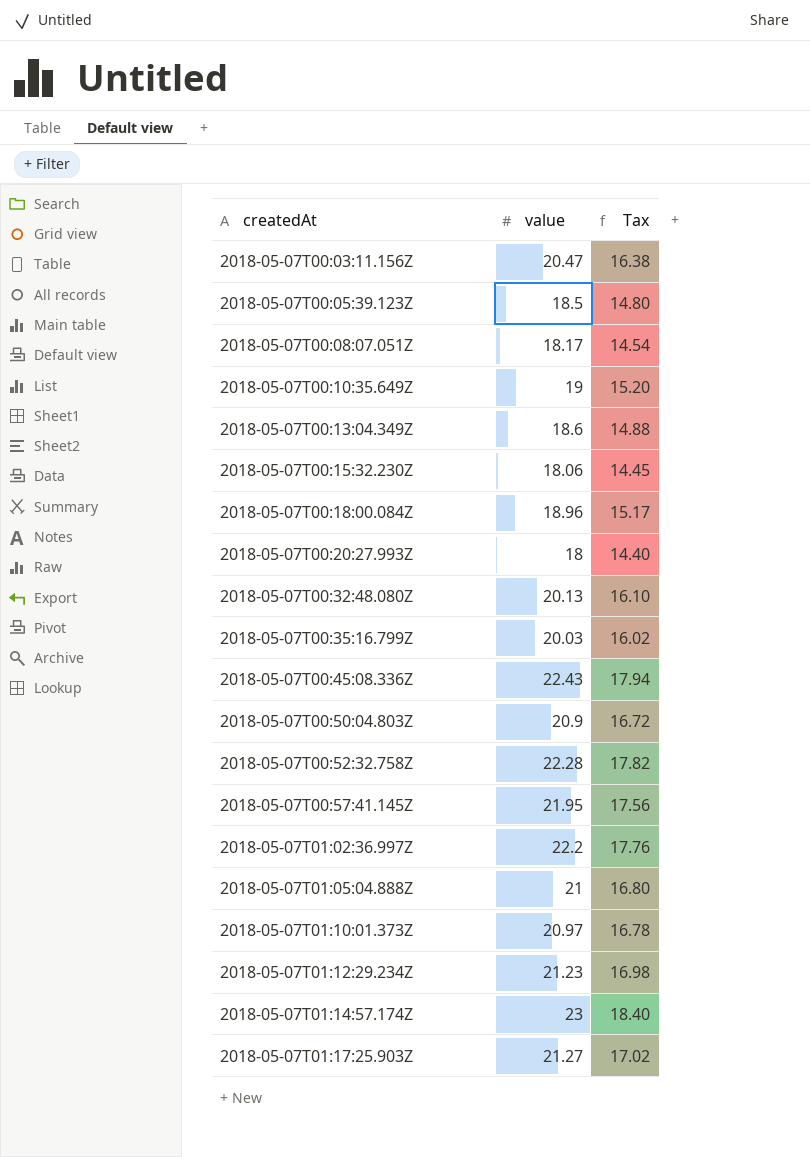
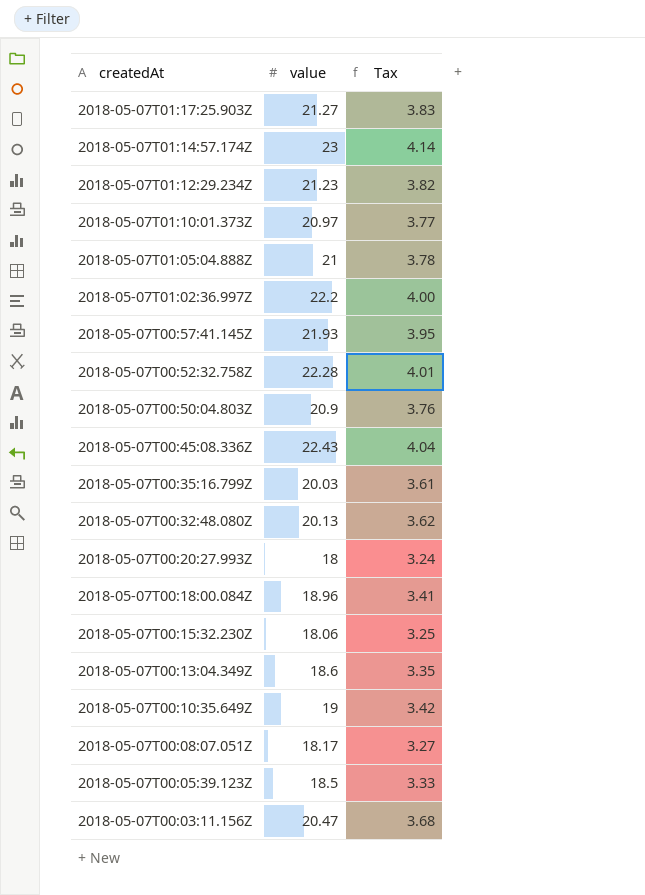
row order: createdAt ascending -> createdAt descending
column Tax | formula: [value] * 0.8 -> [value] * 0.18
2018-05-07T00:57:41.145Z | value: 21.95 -> 21.93

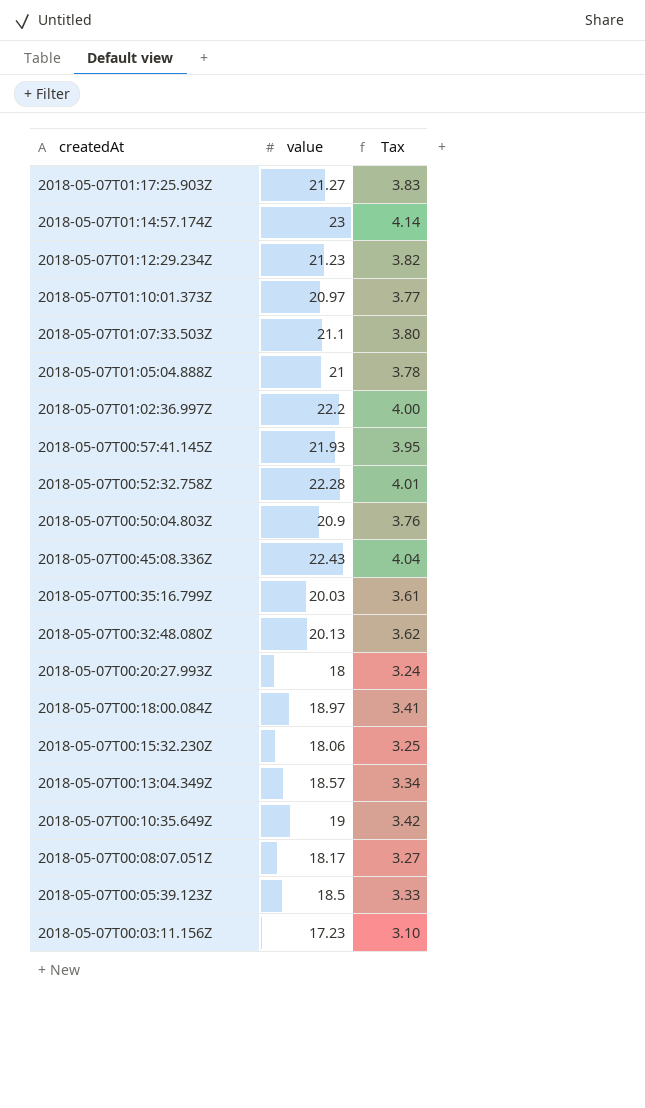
row 2018-05-07T01:07:33.503Z: none -> 21.1 | 3.80
2018-05-07T00:18:00.084Z | value: 18.96 -> 18.97
2018-05-07T00:13:04.349Z | value: 18.6 -> 18.57
2018-05-07T00:13:04.349Z | Tax: 3.35 -> 3.34
2018-05-07T00:03:11.156Z | value: 20.47 -> 17.23
2018-05-07T00:03:11.156Z | Tax: 3.68 -> 3.10

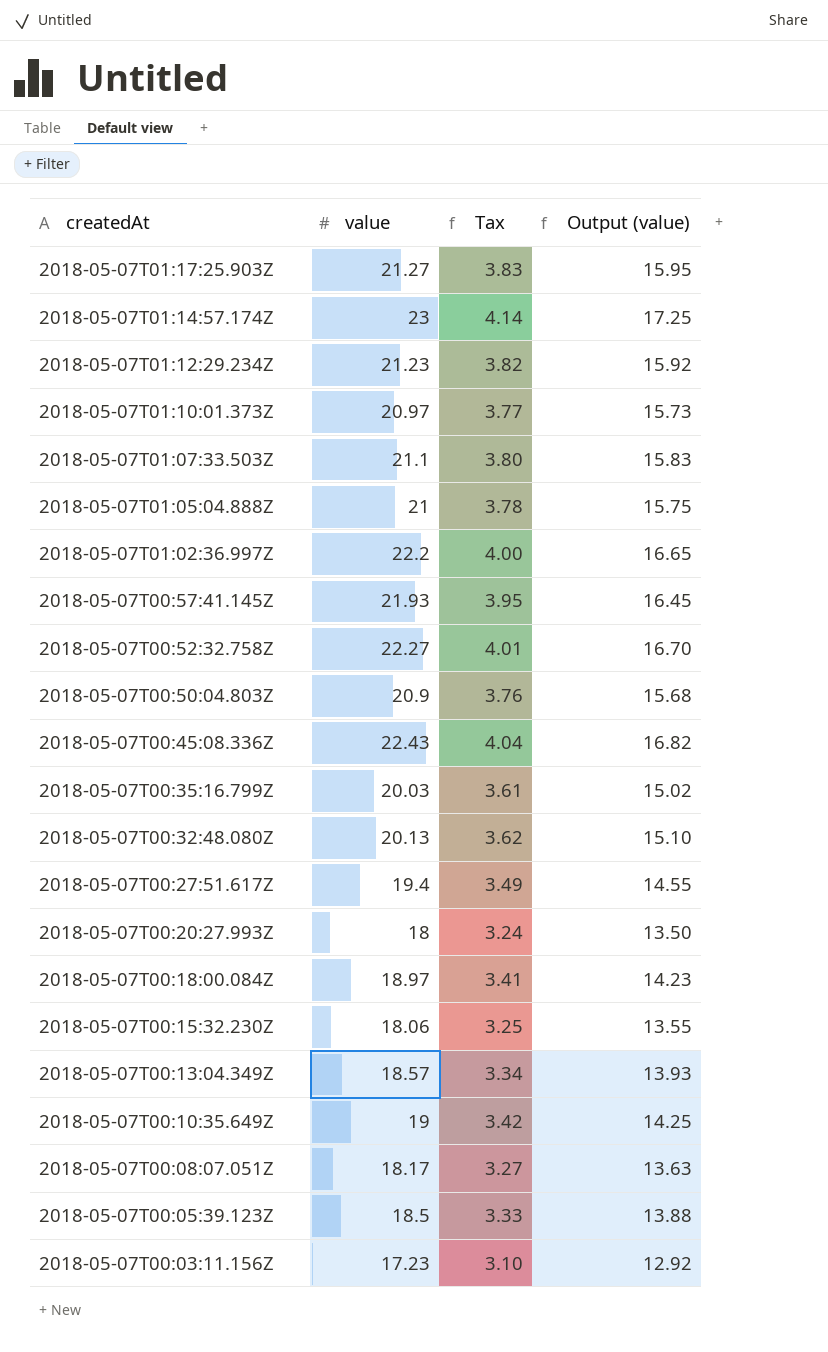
column Output (value) | formula: none -> [value] * 0.75
2018-05-07T00:52:32.758Z | value: 22.28 -> 22.27
row 2018-05-07T00:27:51.617Z: none -> 19.4 | 3.49 | 14.55

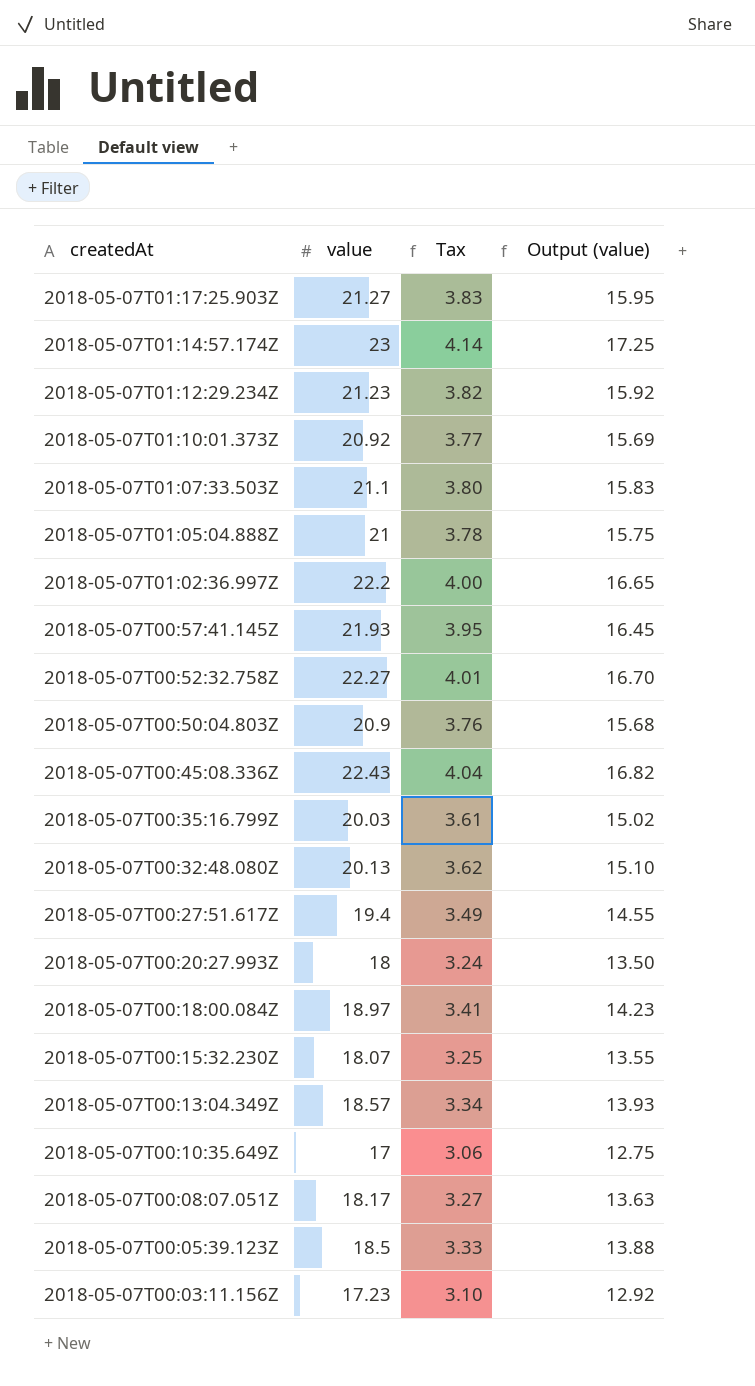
2018-05-07T01:10:01.373Z | value: 20.97 -> 20.92
2018-05-07T01:10:01.373Z | Output (value): 15.73 -> 15.69
2018-05-07T00:15:32.230Z | value: 18.06 -> 18.07
2018-05-07T00:10:35.649Z | value: 19 -> 17
2018-05-07T00:10:35.649Z | Tax: 3.42 -> 3.06
2018-05-07T00:10:35.649Z | Output (value): 14.25 -> 12.75

